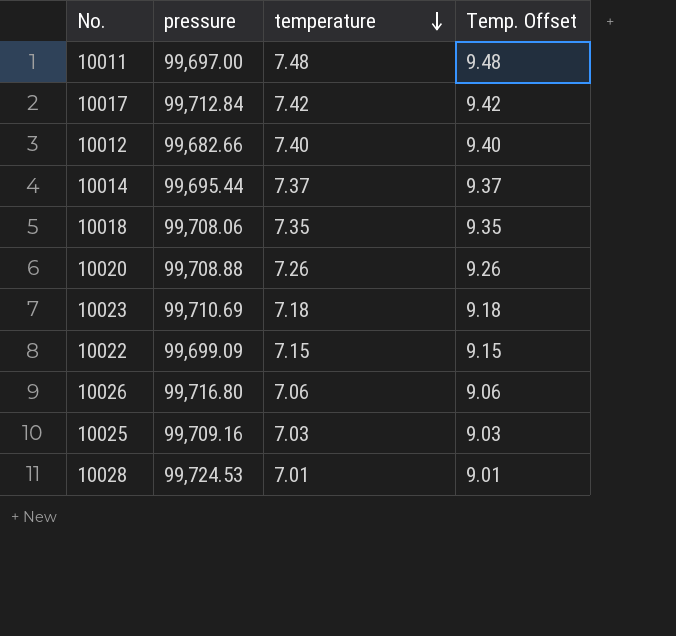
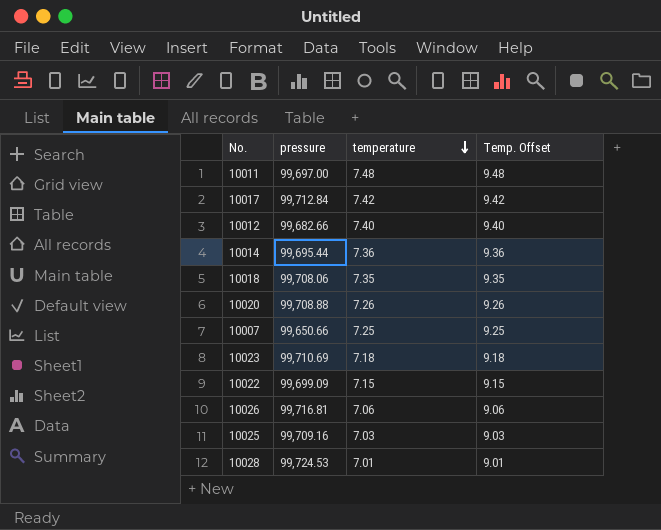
10014 | temperature: 7.37 -> 7.36
10014 | Temp. Offset: 9.37 -> 9.36
row 10007: none -> 99,650.66 | 7.25 | 9.25
10026 | pressure: 99,716.80 -> 99,716.81

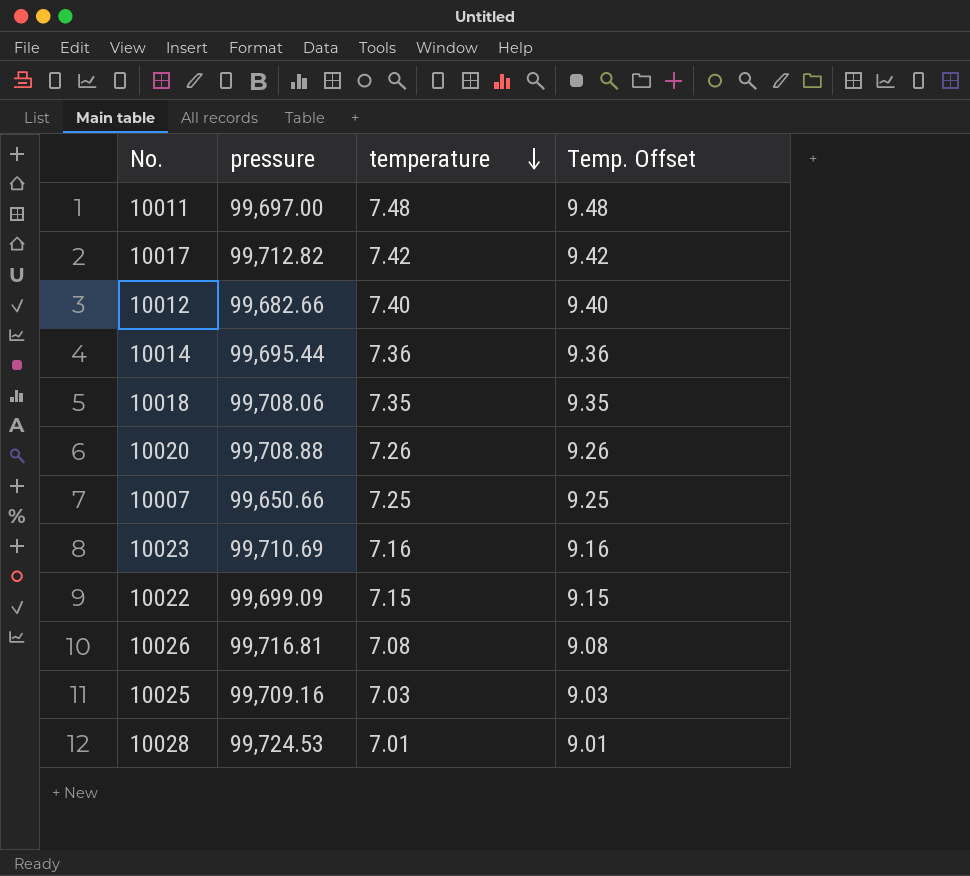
10017 | pressure: 99,712.84 -> 99,712.82
10023 | temperature: 7.18 -> 7.16
10023 | Temp. Offset: 9.18 -> 9.16
10026 | temperature: 7.06 -> 7.08
10026 | Temp. Offset: 9.06 -> 9.08

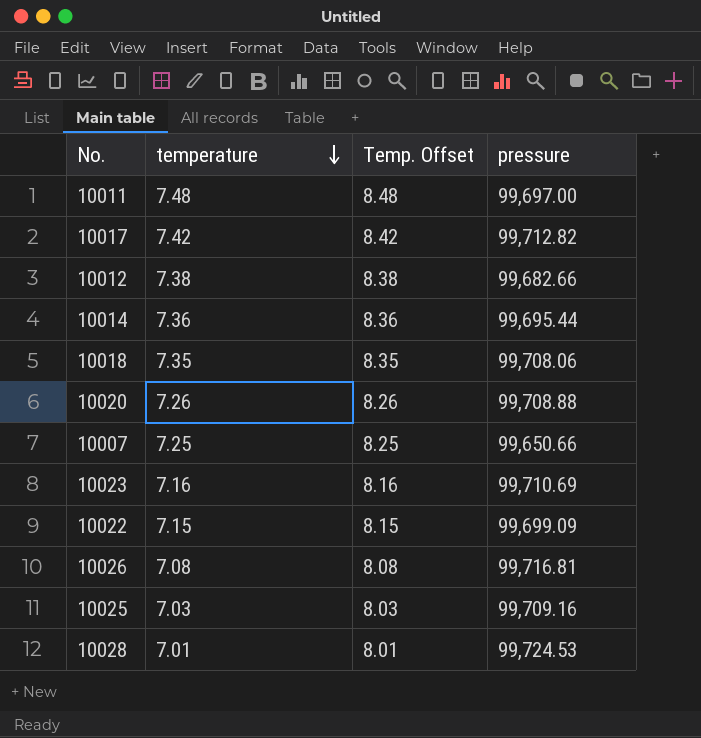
column Temp. Offset | formula: [temperature] + 2 -> [temperature] + 1
column pressure | position: 2 -> 4
10012 | temperature: 7.40 -> 7.38

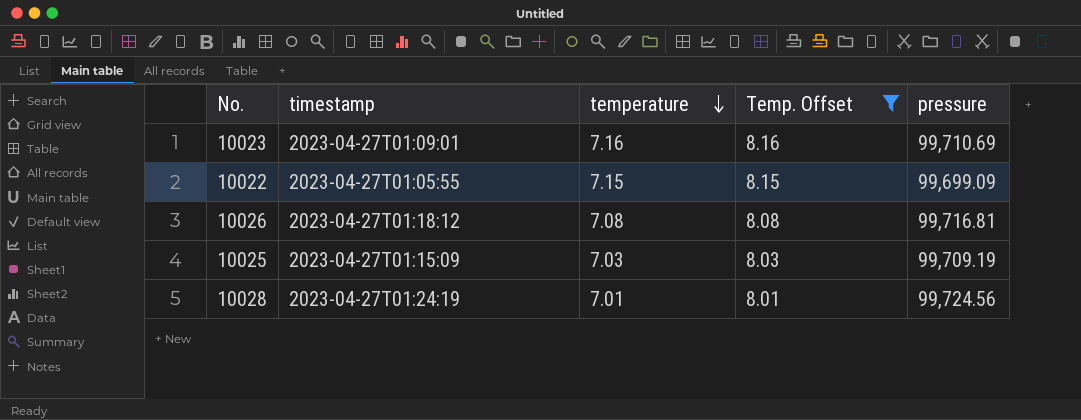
filter: none -> Temp. Offset <= 8.16
column timestamp | position: none -> 2
10025 | pressure: 99,709.16 -> 99,709.19
10028 | pressure: 99,724.53 -> 99,724.56

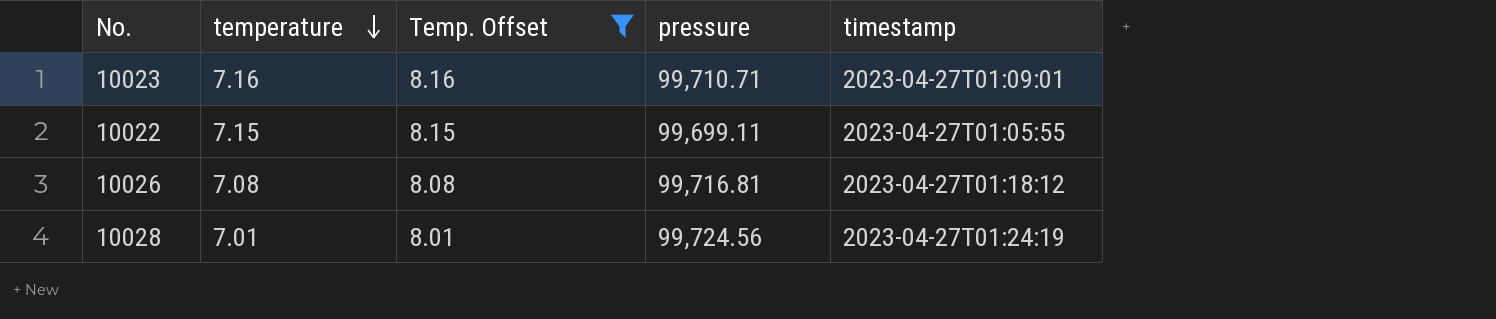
column timestamp | position: 2 -> 5
row 10025: 2023-04-27T01:15:09 | 7.03 | 8.03 | 99,709.19 -> none
10023 | pressure: 99,710.69 -> 99,710.71
10022 | pressure: 99,699.09 -> 99,699.11

